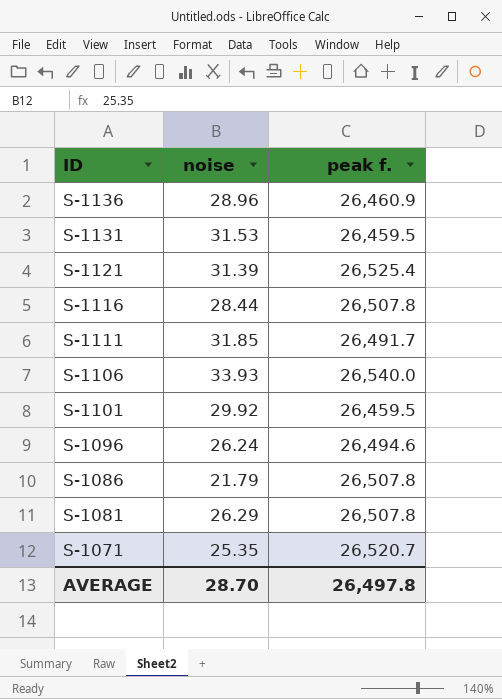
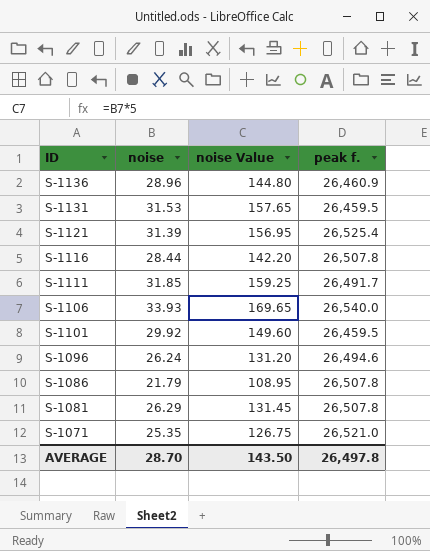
column noise Value | formula: none -> [noise] * 5
S-1071 | peak f.: 26,520.7 -> 26,521.0

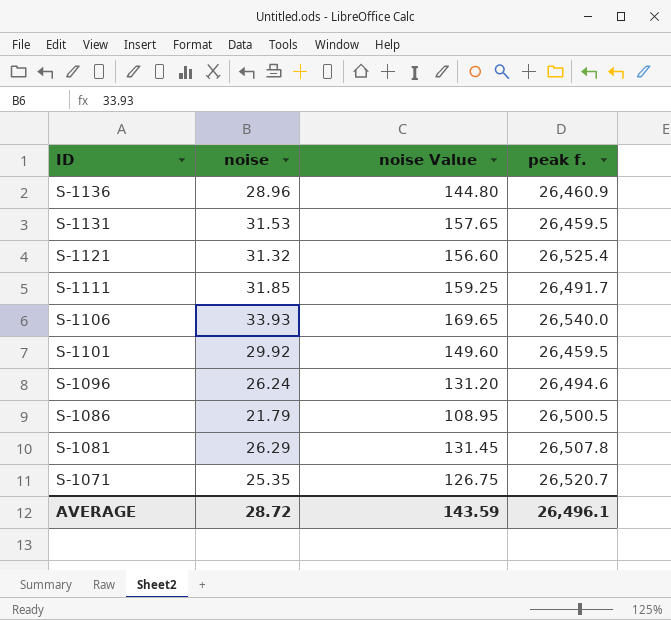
row S-1116: 28.44 | 142.20 | 26,507.8 -> none
S-1121 | noise: 31.39 -> 31.32
S-1121 | noise Value: 156.95 -> 156.60
S-1086 | peak f.: 26,507.8 -> 26,500.5
S-1071 | peak f.: 26,521.0 -> 26,520.7
AVERAGE | noise: 28.70 -> 28.72
AVERAGE | noise Value: 143.50 -> 143.59
AVERAGE | peak f.: 26,497.8 -> 26,496.1

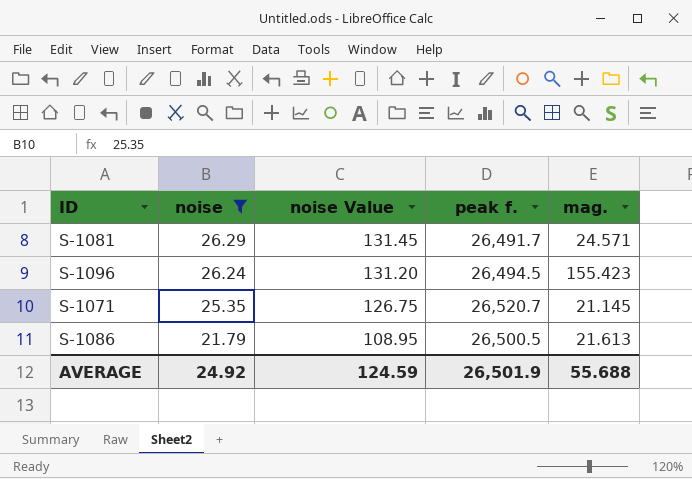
filter: none -> noise <= 26.29
row order: ID descending -> noise descending
column mag. | position: none -> 5
S-1081 | peak f.: 26,507.8 -> 26,491.7
S-1096 | peak f.: 26,494.6 -> 26,494.5
AVERAGE | noise: 28.72 -> 24.92
AVERAGE | noise Value: 143.59 -> 124.59
AVERAGE | peak f.: 26,496.1 -> 26,501.9

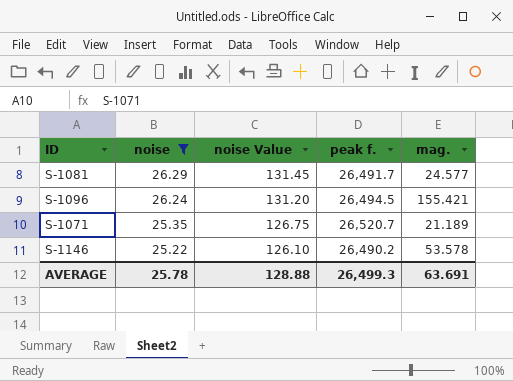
row S-1086: 21.79 | 108.95 | 26,500.5 | 21.613 -> none
S-1081 | mag.: 24.571 -> 24.577
S-1096 | mag.: 155.423 -> 155.421
S-1071 | mag.: 21.145 -> 21.189
row S-1146: none -> 25.22 | 126.10 | 26,490.2 | 53.578
AVERAGE | noise: 24.92 -> 25.78
AVERAGE | noise Value: 124.59 -> 128.88
AVERAGE | peak f.: 26,501.9 -> 26,499.3
AVERAGE | mag.: 55.688 -> 63.691

